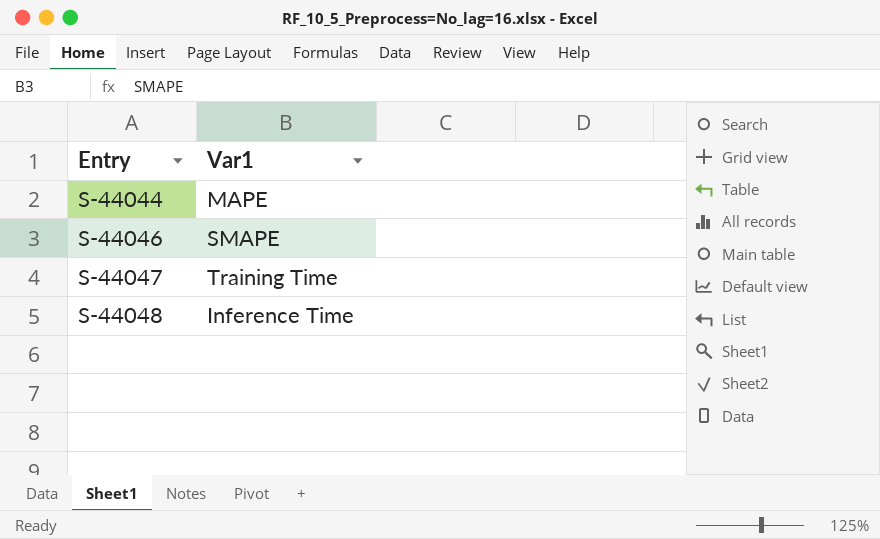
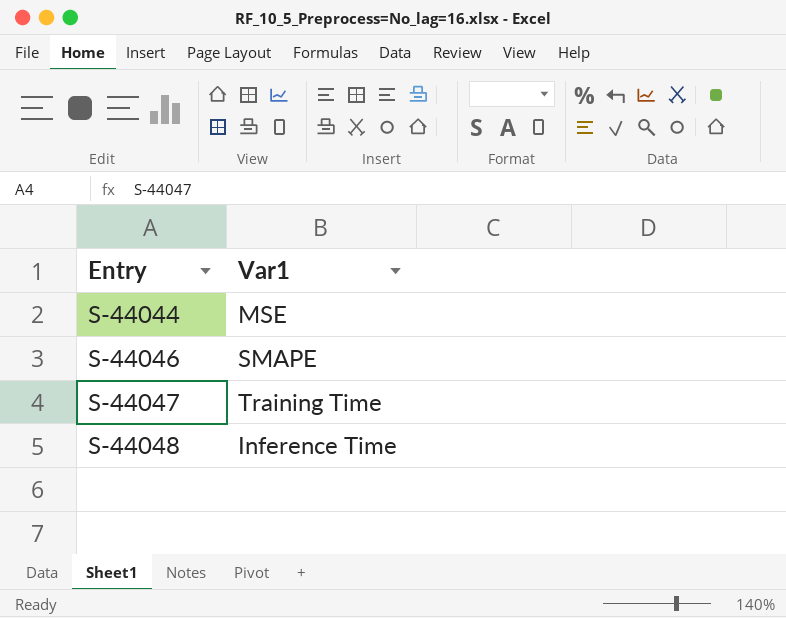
S-44044 | Var1: MAPE -> MSE

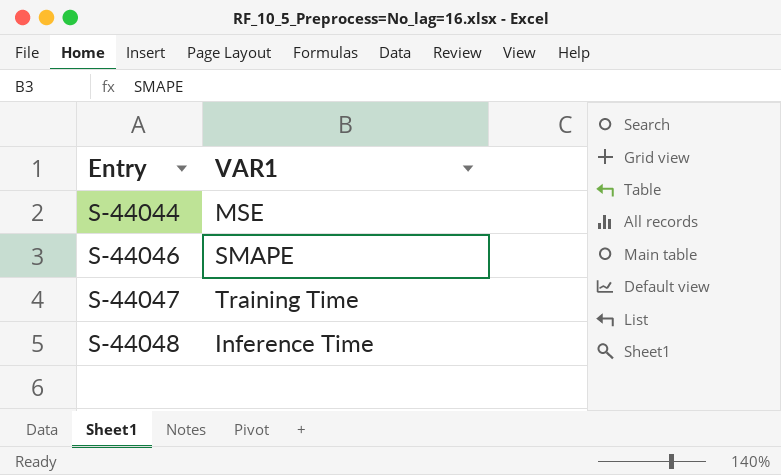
column name: Var1 -> VAR1

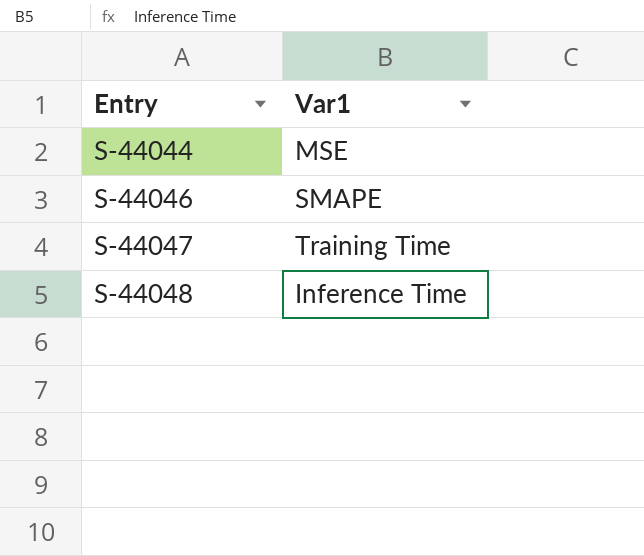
column name: VAR1 -> Var1

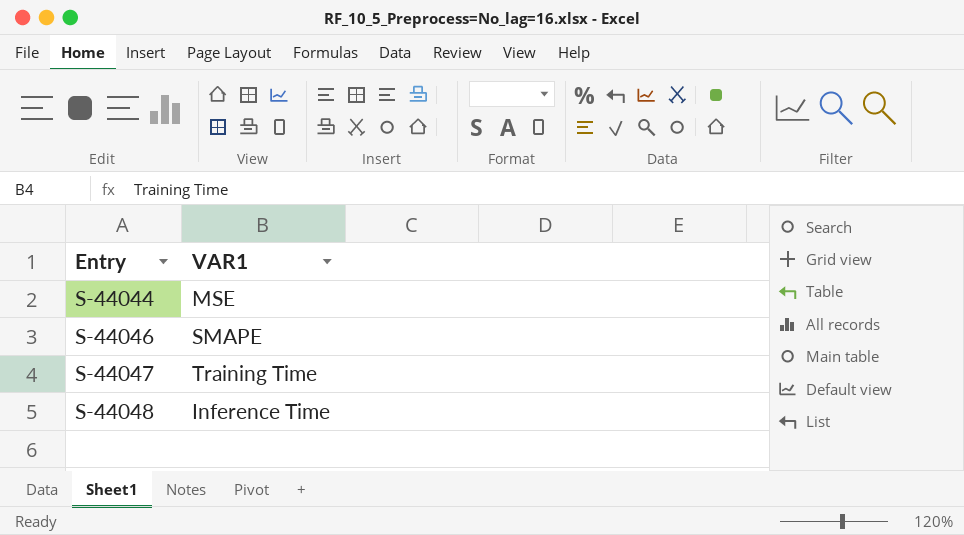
column name: Var1 -> VAR1

